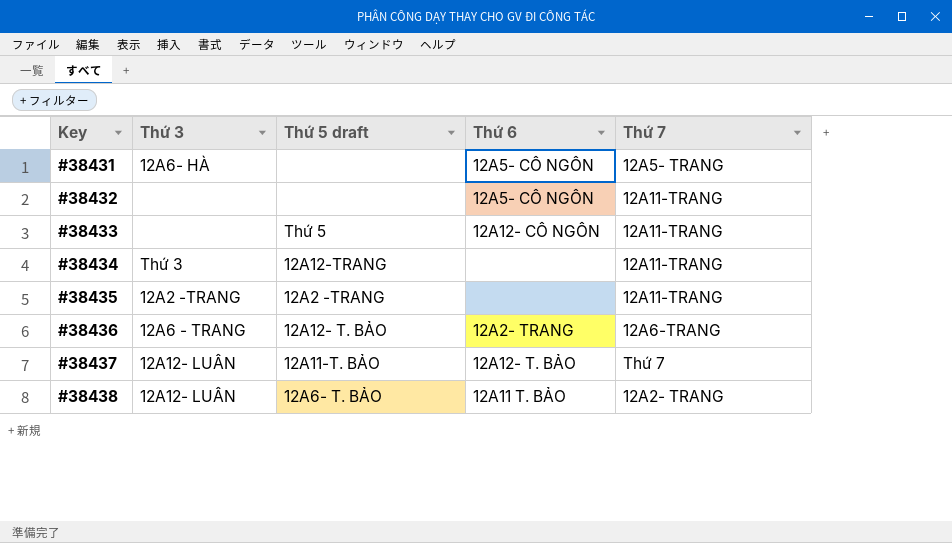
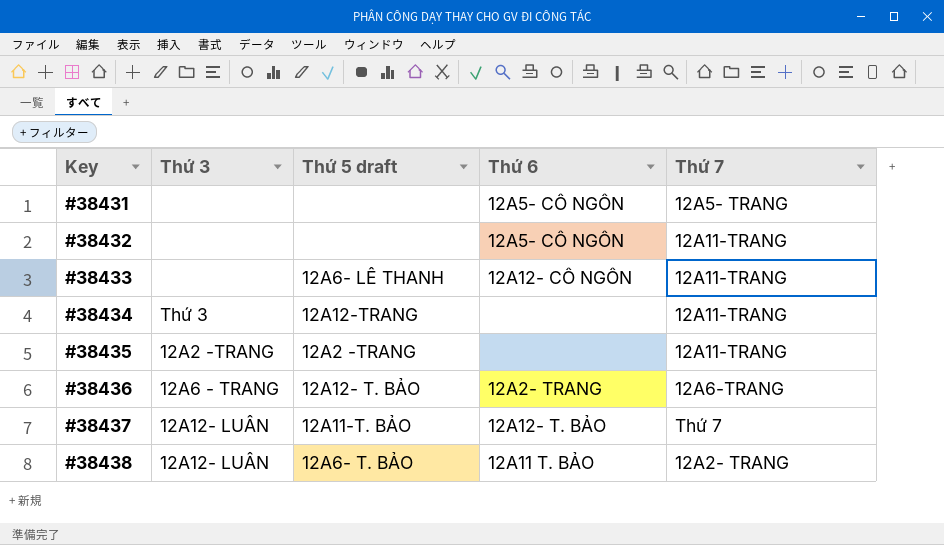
#38431 | Thứ 3: 12A6- HÀ -> none
#38433 | Thứ 5 draft: Thứ 5 -> 12A6- LÊ THANH

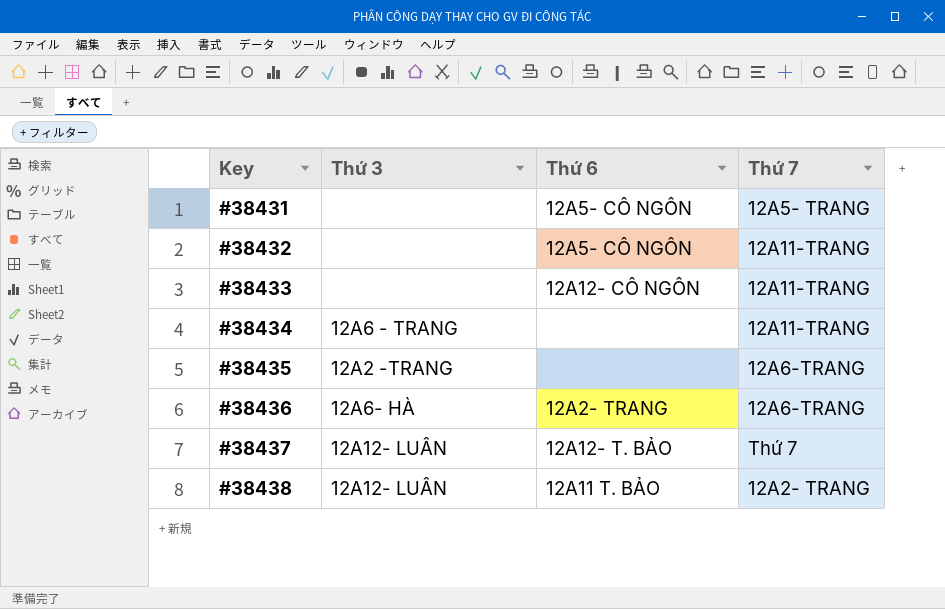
column Thứ 5 draft | position: 3 -> none
#38434 | Thứ 3: Thứ 3 -> 12A6 - TRANG
#38435 | Thứ 7: 12A11-TRANG -> 12A6-TRANG
#38436 | Thứ 3: 12A6 - TRANG -> 12A6- HÀ

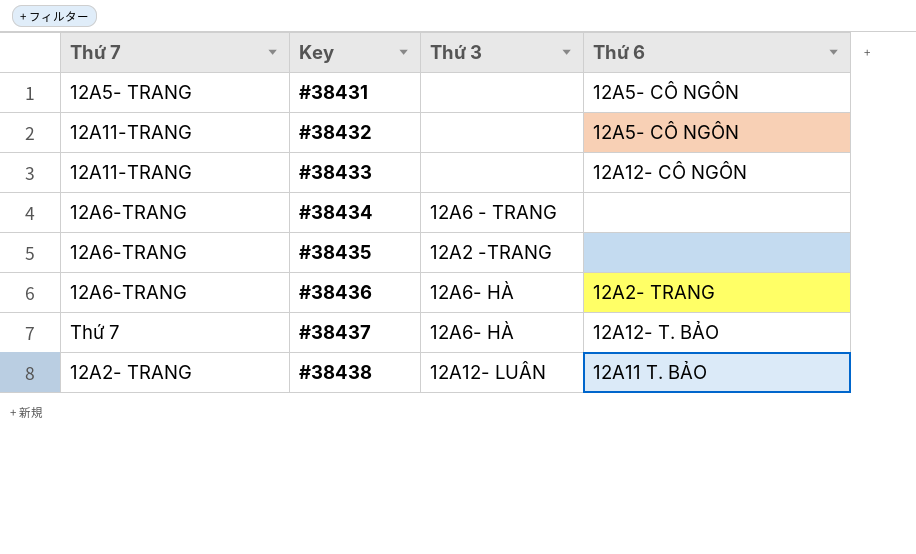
column Thứ 7 | position: 4 -> 1
#38434 | Thứ 7: 12A11-TRANG -> 12A6-TRANG
#38437 | Thứ 3: 12A12- LUÂN -> 12A6- HÀ

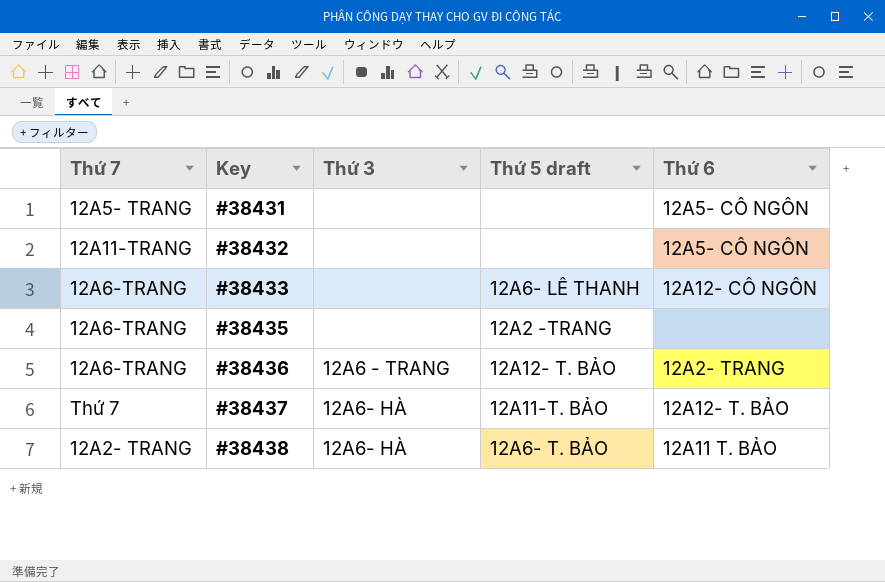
column Thứ 5 draft | position: none -> 4
row #38434: 12A6-TRANG | 12A6 - TRANG | none -> none
#38433 | Thứ 7: 12A11-TRANG -> 12A6-TRANG
#38435 | Thứ 3: 12A2 -TRANG -> none
#38436 | Thứ 3: 12A6- HÀ -> 12A6 - TRANG
#38438 | Thứ 3: 12A12- LUÂN -> 12A6- HÀ

